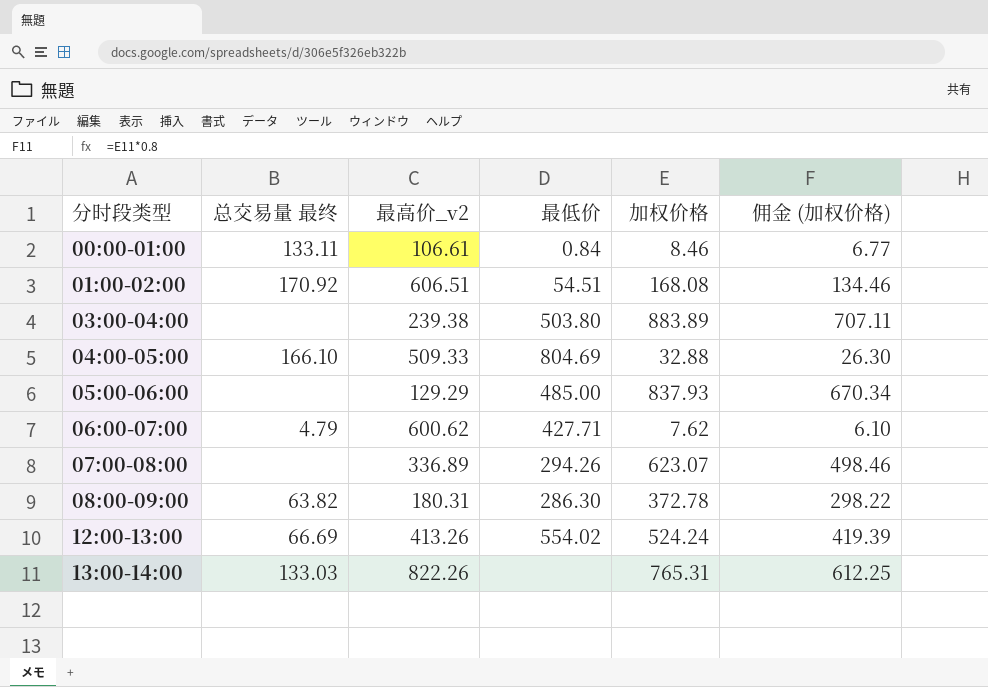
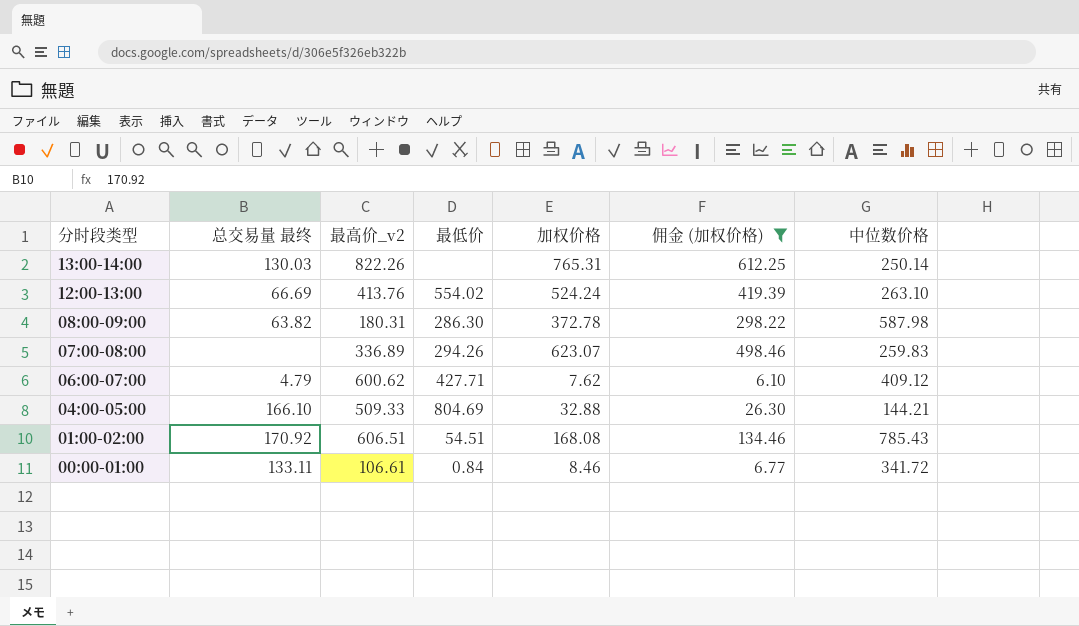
filter: none -> 佣金 (加权价格) <= 612.25
row order: 分时段类型 ascending -> 分时段类型 descending
column 中位数价格 | position: none -> 7
13:00-14:00 | 总交易量 最终: 133.03 -> 130.03
12:00-13:00 | 最高价_v2: 413.26 -> 413.76

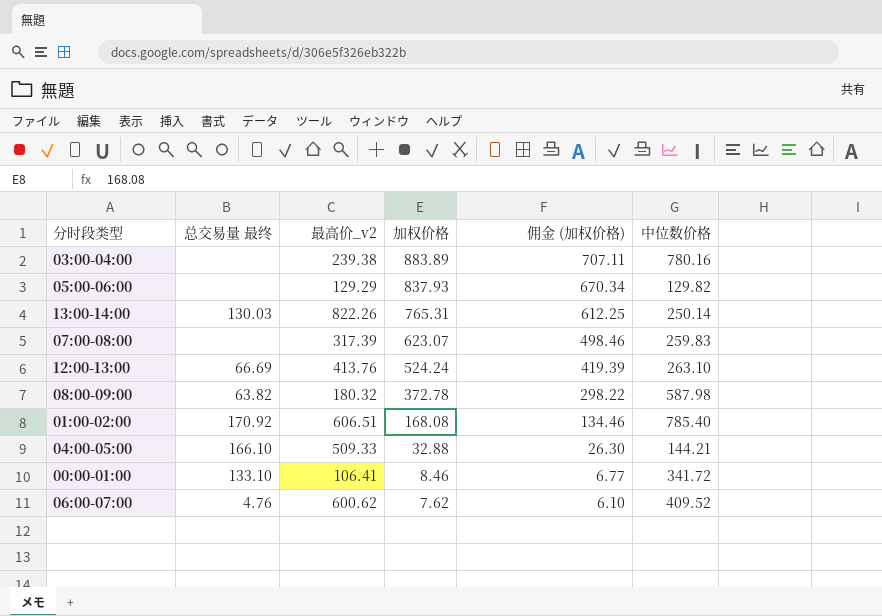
filter: 佣金 (加权价格) <= 612.25 -> none
row order: 分时段类型 descending -> 加权价格 descending
column 最低价 | position: 4 -> none
07:00-08:00 | 最高价_v2: 336.89 -> 317.39
08:00-09:00 | 最高价_v2: 180.31 -> 180.32
01:00-02:00 | 中位数价格: 785.43 -> 785.40
00:00-01:00 | 总交易量 最终: 133.11 -> 133.10
00:00-01:00 | 最高价_v2: 106.61 -> 106.41
06:00-07:00 | 总交易量 最终: 4.79 -> 4.76
06:00-07:00 | 中位数价格: 409.12 -> 409.52

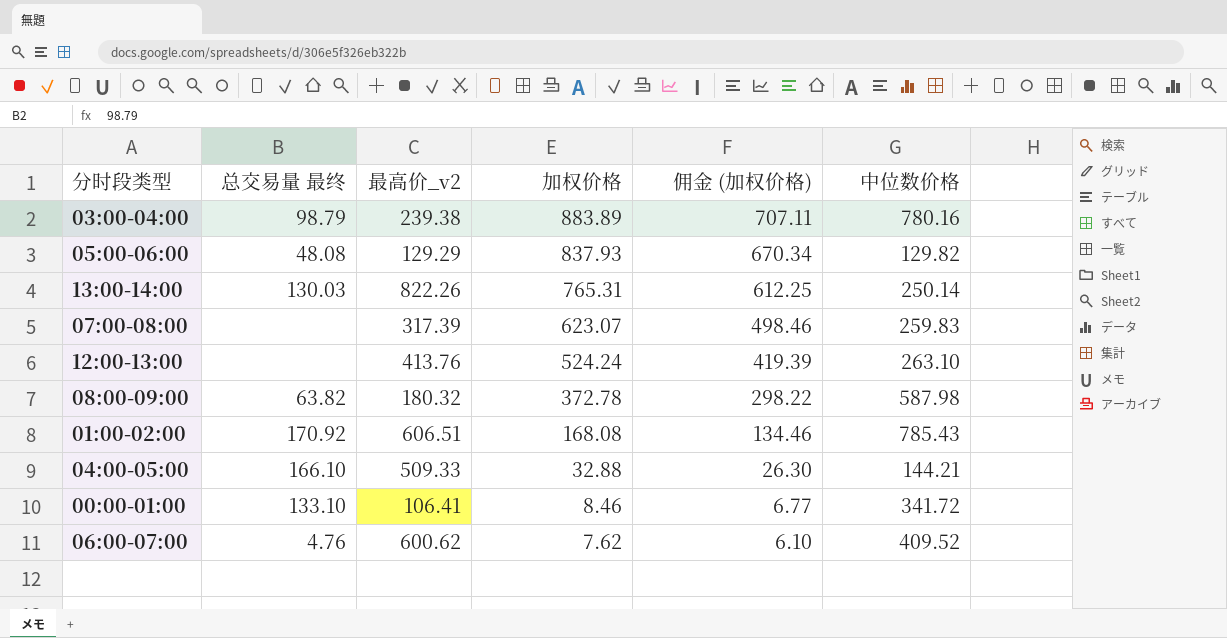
03:00-04:00 | 总交易量 最终: none -> 98.79
05:00-06:00 | 总交易量 最终: none -> 48.08
12:00-13:00 | 总交易量 最终: 66.69 -> none
01:00-02:00 | 中位数价格: 785.40 -> 785.43

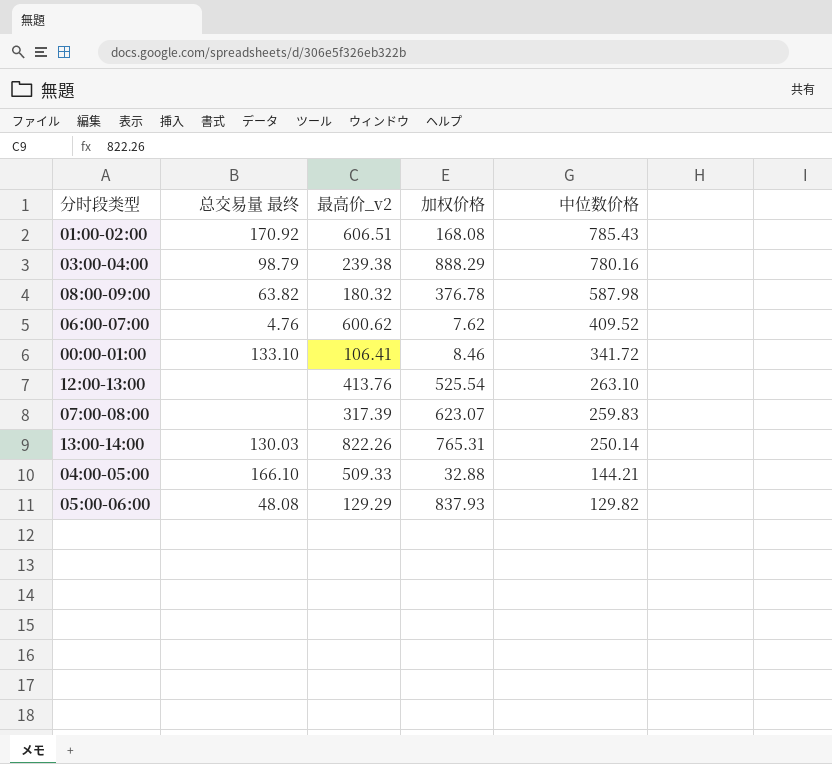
row order: 加权价格 descending -> 中位数价格 descending
column 佣金 (加权价格) | formula: [加权价格] * 0.8 -> none
03:00-04:00 | 加权价格: 883.89 -> 888.29
08:00-09:00 | 加权价格: 372.78 -> 376.78
12:00-13:00 | 加权价格: 524.24 -> 525.54

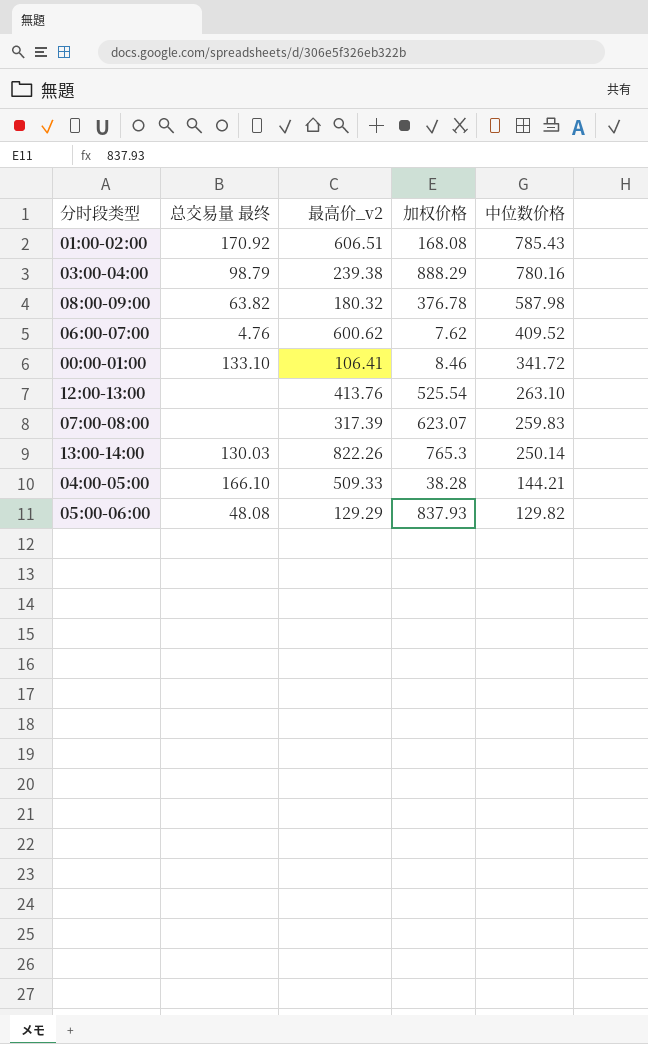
13:00-14:00 | 加权价格: 765.31 -> 765.3
04:00-05:00 | 加权价格: 32.88 -> 38.28

